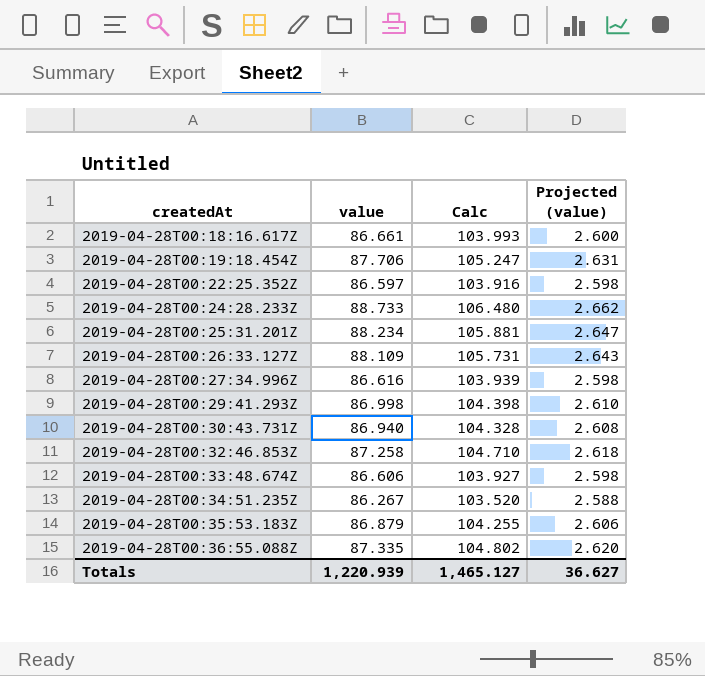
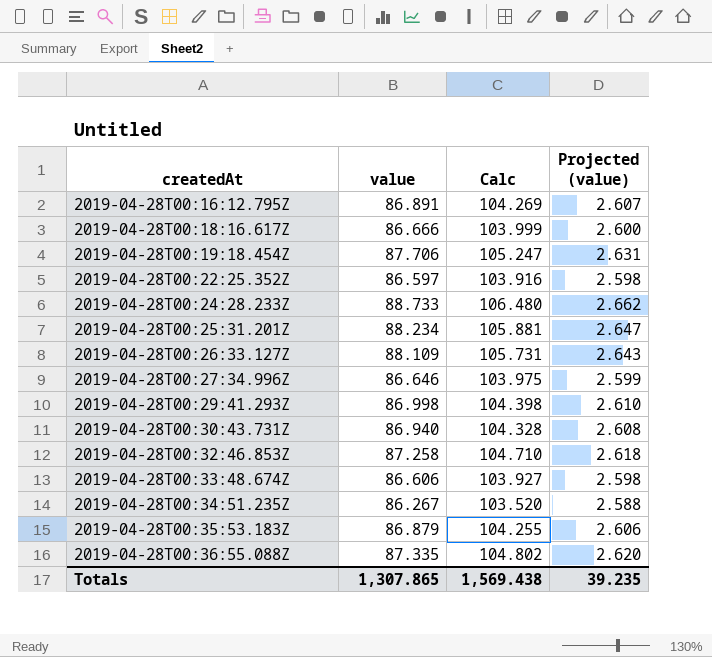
row 2019-04-28T00:16:12.795Z: none -> 86.891 | 104.269 | 2.607
2019-04-28T00:18:16.617Z | value: 86.661 -> 86.666
2019-04-28T00:18:16.617Z | Calc: 103.993 -> 103.999
2019-04-28T00:27:34.996Z | value: 86.616 -> 86.646
2019-04-28T00:27:34.996Z | Calc: 103.939 -> 103.975
2019-04-28T00:27:34.996Z | Projected (value): 2.598 -> 2.599
Totals | value: 1,220.939 -> 1,307.865
Totals | Calc: 1,465.127 -> 1,569.438
Totals | Projected (value): 36.627 -> 39.235

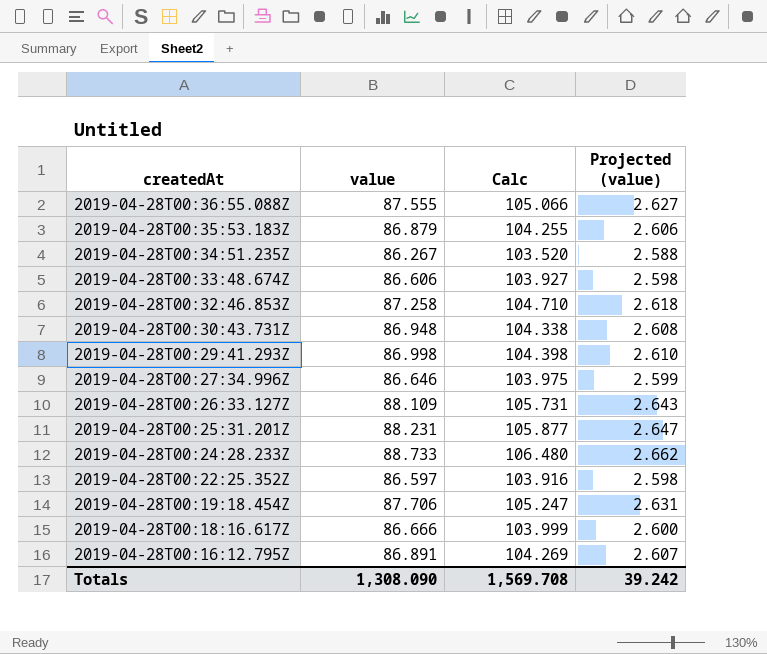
row order: createdAt ascending -> createdAt descending
2019-04-28T00:36:55.088Z | value: 87.335 -> 87.555
2019-04-28T00:36:55.088Z | Calc: 104.802 -> 105.066
2019-04-28T00:36:55.088Z | Projected (value): 2.620 -> 2.627
2019-04-28T00:30:43.731Z | value: 86.940 -> 86.948
2019-04-28T00:30:43.731Z | Calc: 104.328 -> 104.338
2019-04-28T00:25:31.201Z | value: 88.234 -> 88.231
2019-04-28T00:25:31.201Z | Calc: 105.881 -> 105.877
Totals | value: 1,307.865 -> 1,308.090
Totals | Calc: 1,569.438 -> 1,569.708
Totals | Projected (value): 39.235 -> 39.242

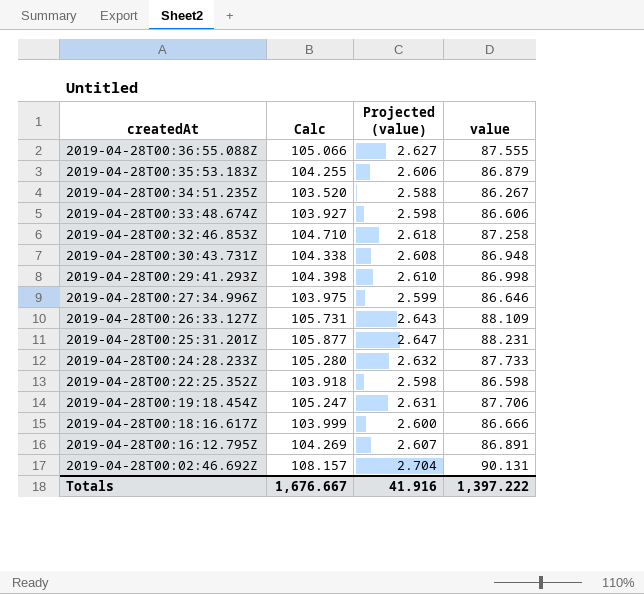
column value | position: 2 -> 4
2019-04-28T00:24:28.233Z | Calc: 106.480 -> 105.280
2019-04-28T00:24:28.233Z | Projected (value): 2.662 -> 2.632
2019-04-28T00:24:28.233Z | value: 88.733 -> 87.733
2019-04-28T00:22:25.352Z | Calc: 103.916 -> 103.918
2019-04-28T00:22:25.352Z | value: 86.597 -> 86.598
row 2019-04-28T00:02:46.692Z: none -> 108.157 | 2.704 | 90.131
Totals | Calc: 1,569.708 -> 1,676.667
Totals | Projected (value): 39.242 -> 41.916
Totals | value: 1,308.090 -> 1,397.222

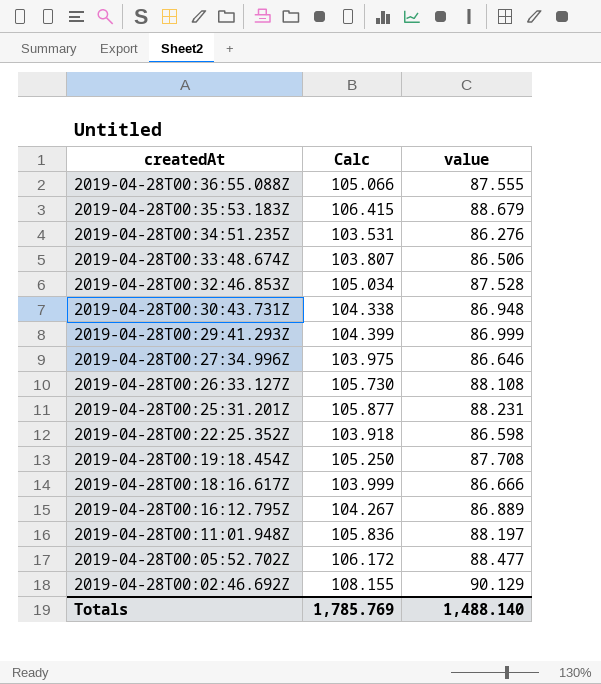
column Projected (value) | formula: [value] * 0.03 -> none
row 2019-04-28T00:24:28.233Z: 105.280 | 2.632 | 87.733 -> none
2019-04-28T00:35:53.183Z | Calc: 104.255 -> 106.415
2019-04-28T00:35:53.183Z | value: 86.879 -> 88.679
2019-04-28T00:34:51.235Z | Calc: 103.520 -> 103.531
2019-04-28T00:34:51.235Z | value: 86.267 -> 86.276
2019-04-28T00:33:48.674Z | Calc: 103.927 -> 103.807
2019-04-28T00:33:48.674Z | value: 86.606 -> 86.506
2019-04-28T00:32:46.853Z | Calc: 104.710 -> 105.034
2019-04-28T00:32:46.853Z | value: 87.258 -> 87.528
2019-04-28T00:29:41.293Z | Calc: 104.398 -> 104.399
2019-04-28T00:29:41.293Z | value: 86.998 -> 86.999
2019-04-28T00:26:33.127Z | Calc: 105.731 -> 105.730
2019-04-28T00:26:33.127Z | value: 88.109 -> 88.108
2019-04-28T00:19:18.454Z | Calc: 105.247 -> 105.250
2019-04-28T00:19:18.454Z | value: 87.706 -> 87.708
2019-04-28T00:16:12.795Z | Calc: 104.269 -> 104.267
2019-04-28T00:16:12.795Z | value: 86.891 -> 86.889
row 2019-04-28T00:11:01.948Z: none -> 105.836 | 88.197
row 2019-04-28T00:05:52.702Z: none -> 106.172 | 88.477
2019-04-28T00:02:46.692Z | Calc: 108.157 -> 108.155
2019-04-28T00:02:46.692Z | value: 90.131 -> 90.129
Totals | Calc: 1,676.667 -> 1,785.769
Totals | value: 1,397.222 -> 1,488.140

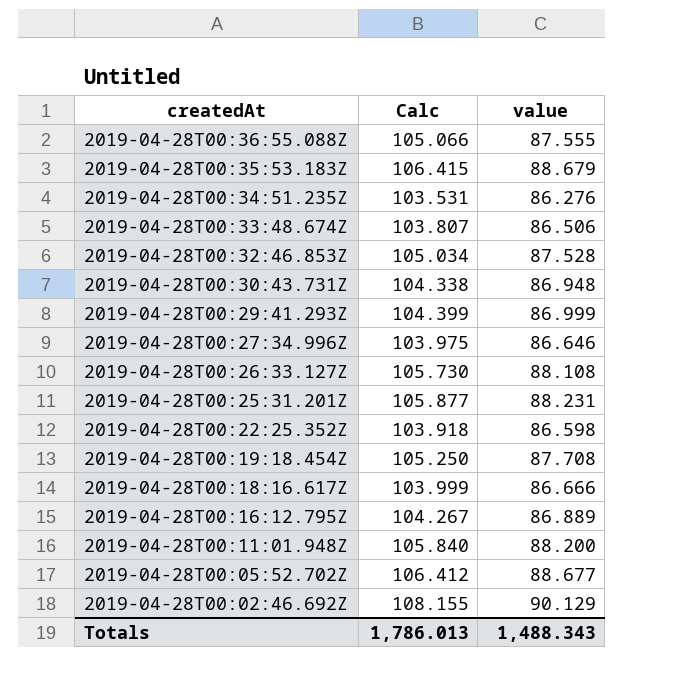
2019-04-28T00:11:01.948Z | Calc: 105.836 -> 105.840
2019-04-28T00:11:01.948Z | value: 88.197 -> 88.200
2019-04-28T00:05:52.702Z | Calc: 106.172 -> 106.412
2019-04-28T00:05:52.702Z | value: 88.477 -> 88.677
Totals | Calc: 1,785.769 -> 1,786.013
Totals | value: 1,488.140 -> 1,488.343

